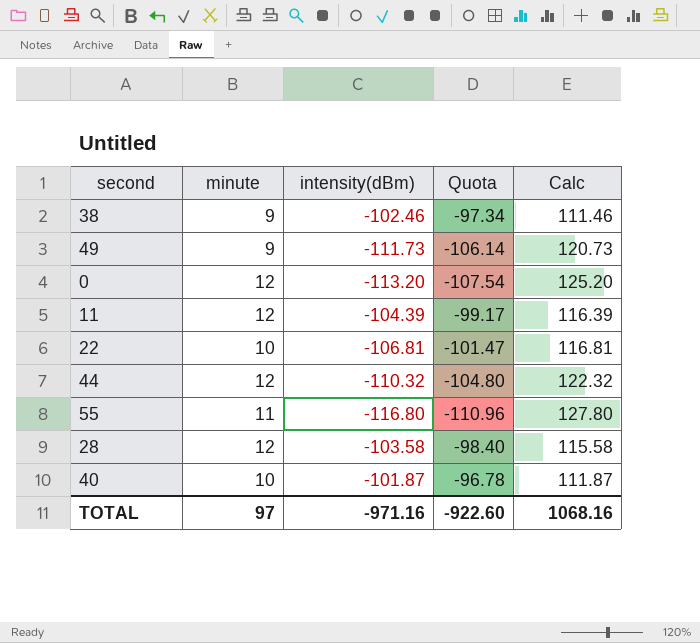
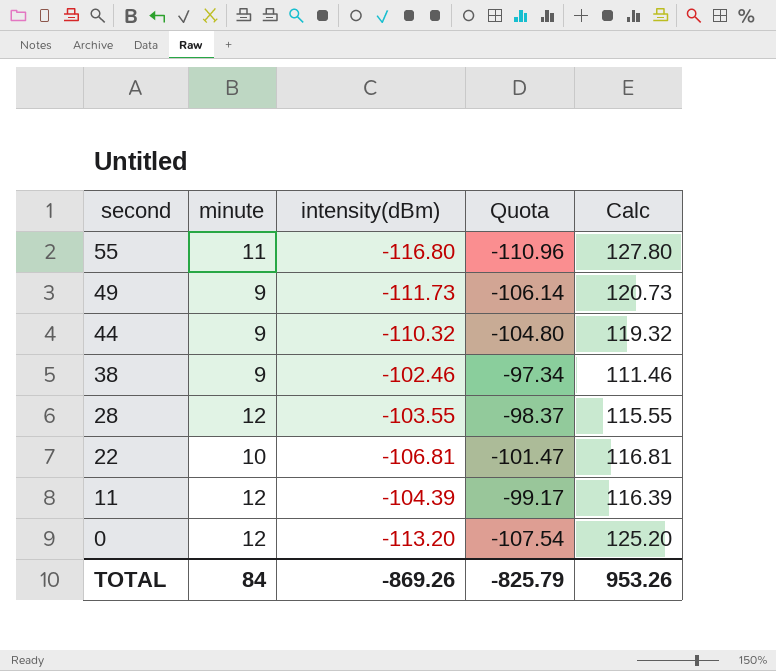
row order: none -> second descending
row 40: 10 | -101.87 | -96.78 | 111.87 -> none
44 | minute: 12 -> 9
44 | Calc: 122.32 -> 119.32
28 | intensity(dBm): -103.58 -> -103.55
28 | Quota: -98.40 -> -98.37
28 | Calc: 115.58 -> 115.55
TOTAL | minute: 97 -> 84
TOTAL | intensity(dBm): -971.16 -> -869.26
TOTAL | Quota: -922.60 -> -825.79
TOTAL | Calc: 1068.16 -> 953.26

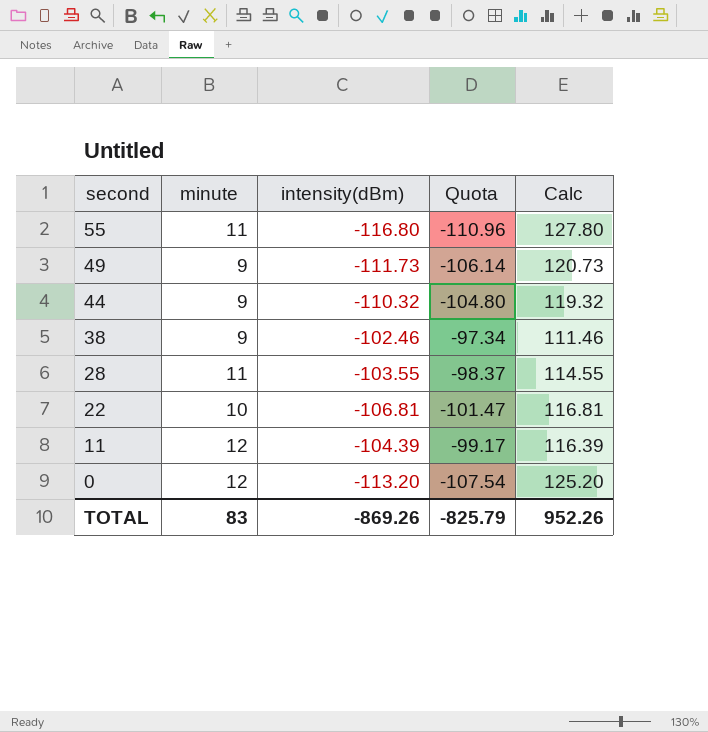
28 | minute: 12 -> 11
28 | Calc: 115.55 -> 114.55
TOTAL | minute: 84 -> 83
TOTAL | Calc: 953.26 -> 952.26

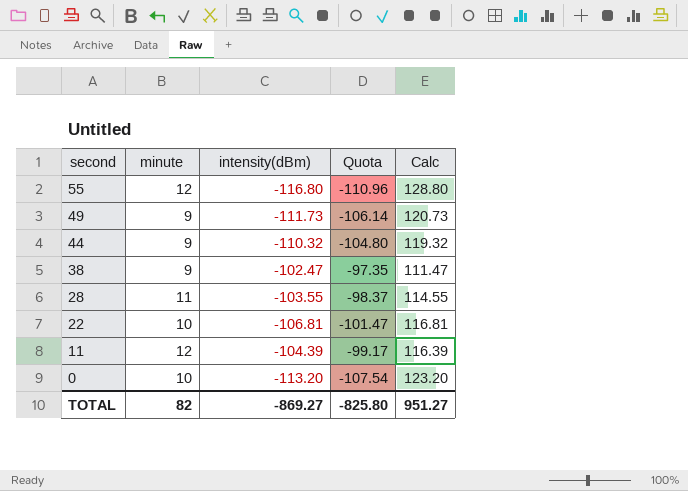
55 | minute: 11 -> 12
55 | Calc: 127.80 -> 128.80
38 | intensity(dBm): -102.46 -> -102.47
38 | Quota: -97.34 -> -97.35
38 | Calc: 111.46 -> 111.47
0 | minute: 12 -> 10
0 | Calc: 125.20 -> 123.20
TOTAL | minute: 83 -> 82
TOTAL | intensity(dBm): -869.26 -> -869.27
TOTAL | Quota: -825.79 -> -825.80
TOTAL | Calc: 952.26 -> 951.27

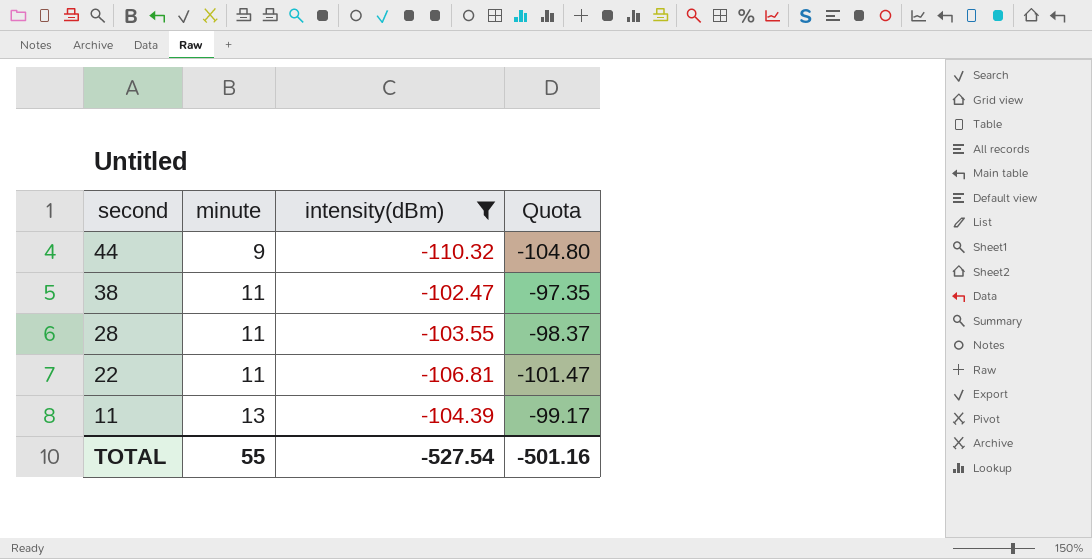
filter: none -> intensity(dBm) >= -110.32
column Calc | formula: [minute] - [intensity(dBm)] -> none
38 | minute: 9 -> 11
22 | minute: 10 -> 11
11 | minute: 12 -> 13
TOTAL | minute: 82 -> 55
TOTAL | intensity(dBm): -869.27 -> -527.54
TOTAL | Quota: -825.80 -> -501.16

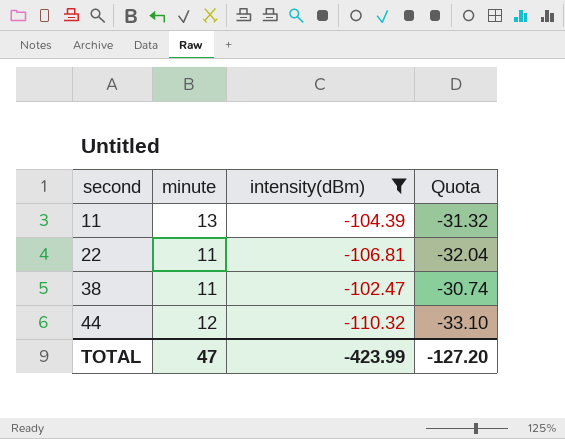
row order: second descending -> second ascending
column Quota | formula: [intensity(dBm)] * 0.95 -> [intensity(dBm)] * 0.3
row 28: 11 | -103.55 | -98.37 -> none
44 | minute: 9 -> 12
TOTAL | minute: 55 -> 47
TOTAL | intensity(dBm): -527.54 -> -423.99
TOTAL | Quota: -501.16 -> -127.20

